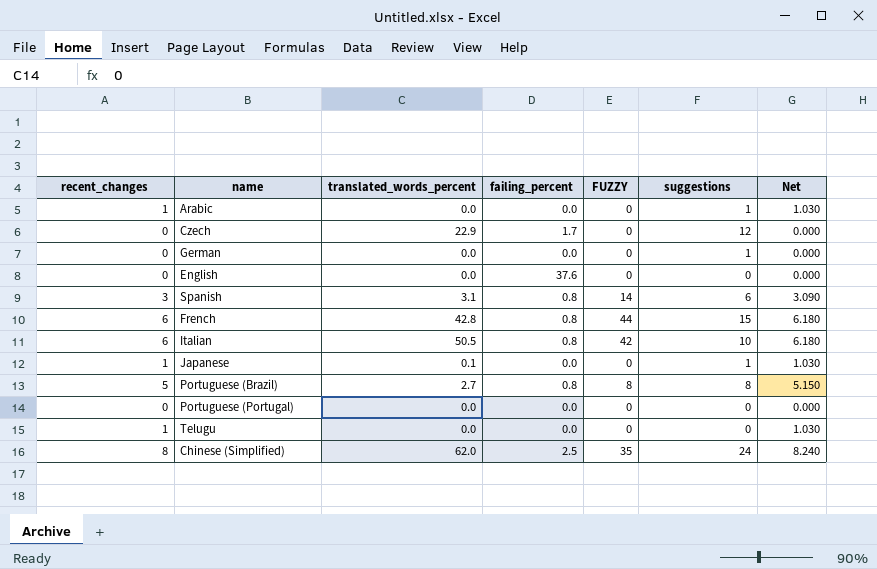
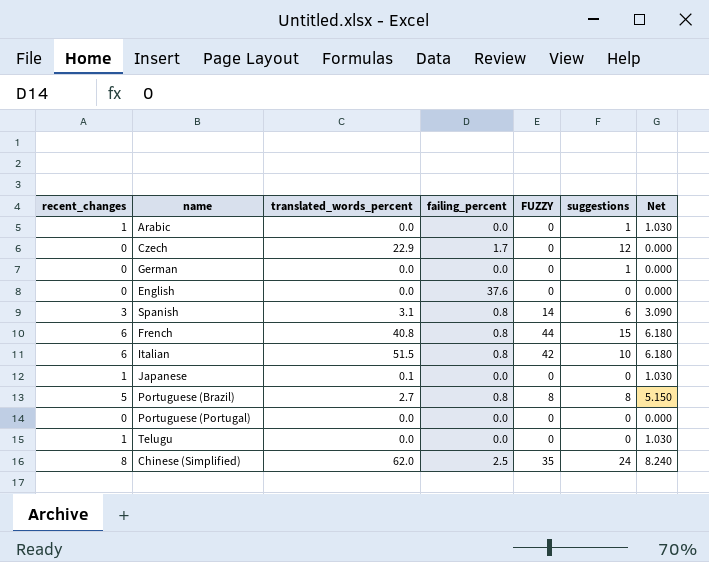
French | translated_words_percent: 42.8 -> 40.8
Italian | translated_words_percent: 50.5 -> 51.5
Japanese | suggestions: 1 -> 0

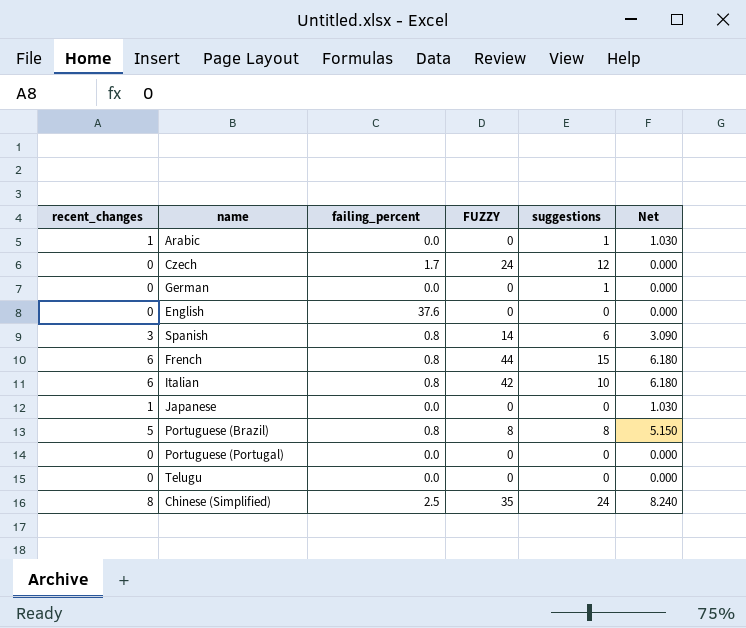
column translated_words_percent | position: 3 -> none
Czech | FUZZY: 0 -> 24
Telugu | recent_changes: 1 -> 0
Telugu | Net: 1.030 -> 0.000

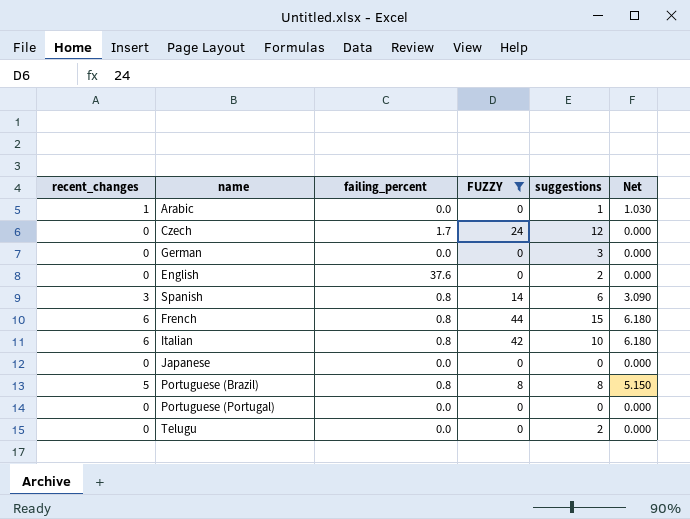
filter: none -> FUZZY != 35
German | suggestions: 1 -> 3
English | suggestions: 0 -> 2
Japanese | recent_changes: 1 -> 0
Japanese | Net: 1.030 -> 0.000
Telugu | suggestions: 0 -> 2

